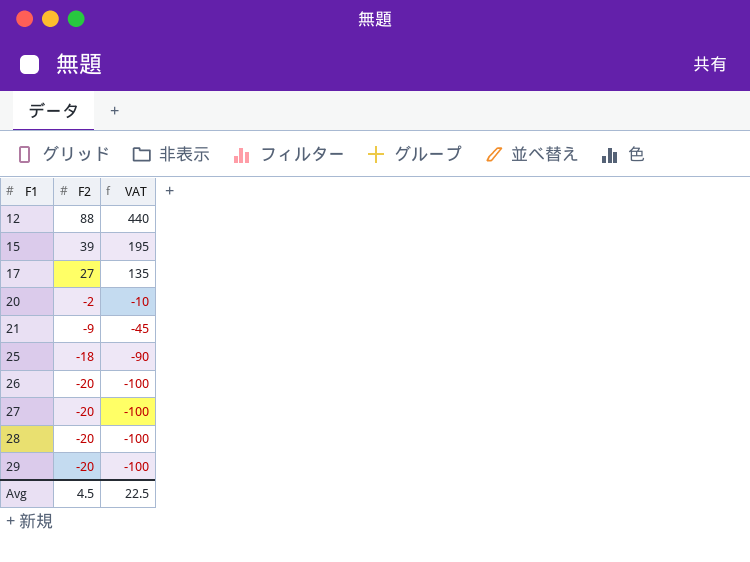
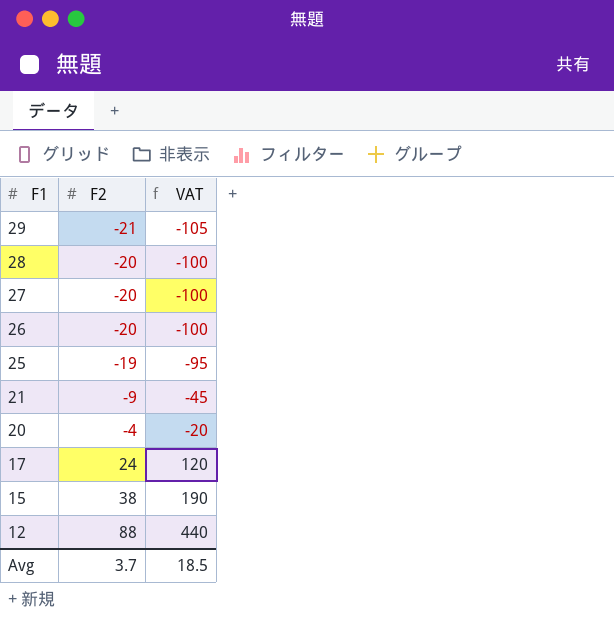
row order: F1 ascending -> F1 descending
29 | F2: -20 -> -21
29 | VAT: -100 -> -105
25 | F2: -18 -> -19
25 | VAT: -90 -> -95
20 | F2: -2 -> -4
20 | VAT: -10 -> -20
17 | F2: 27 -> 24
17 | VAT: 135 -> 120
15 | F2: 39 -> 38
15 | VAT: 195 -> 190
Avg | F2: 4.5 -> 3.7
Avg | VAT: 22.5 -> 18.5

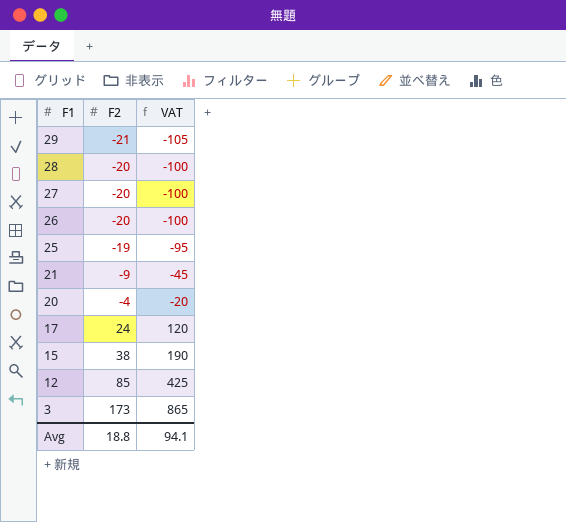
12 | F2: 88 -> 85
12 | VAT: 440 -> 425
row 3: none -> 173 | 865
Avg | F2: 3.7 -> 18.8
Avg | VAT: 18.5 -> 94.1

